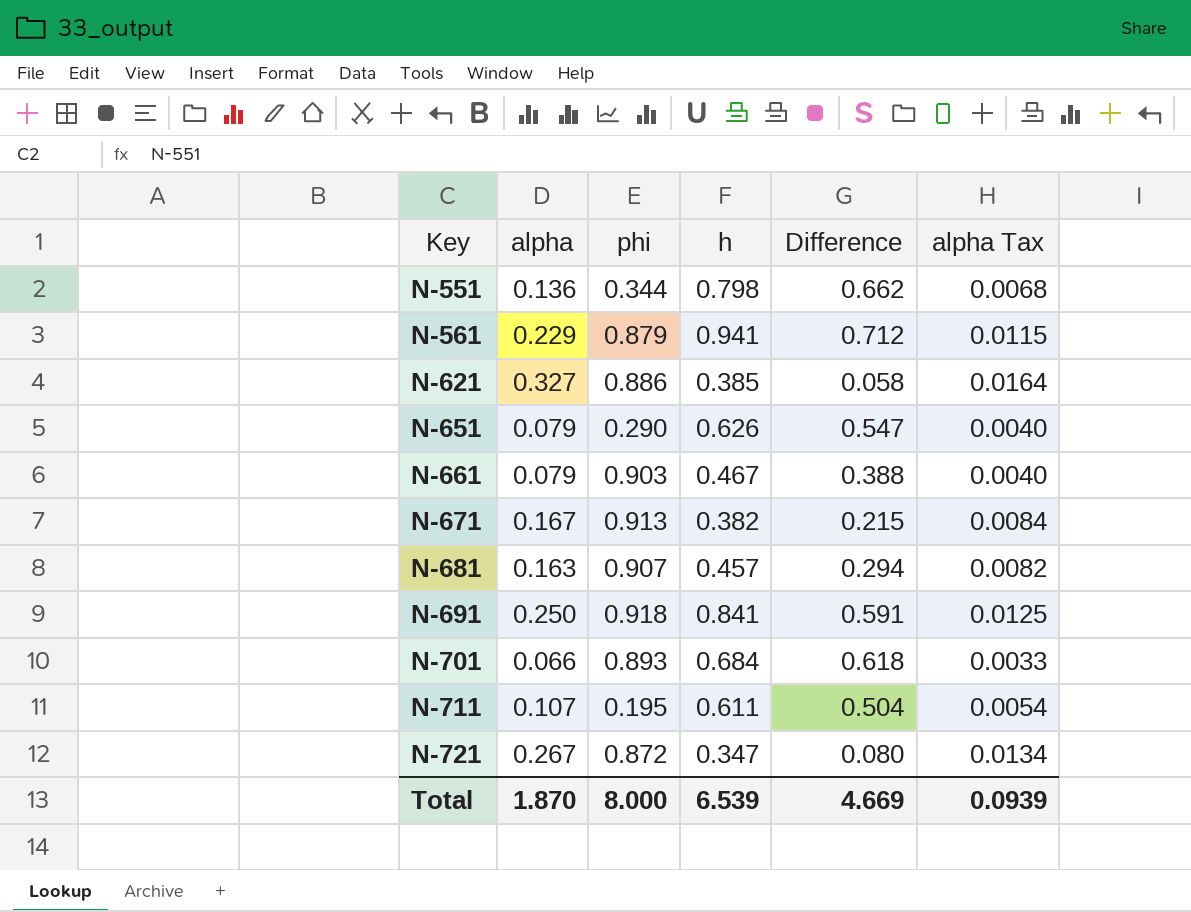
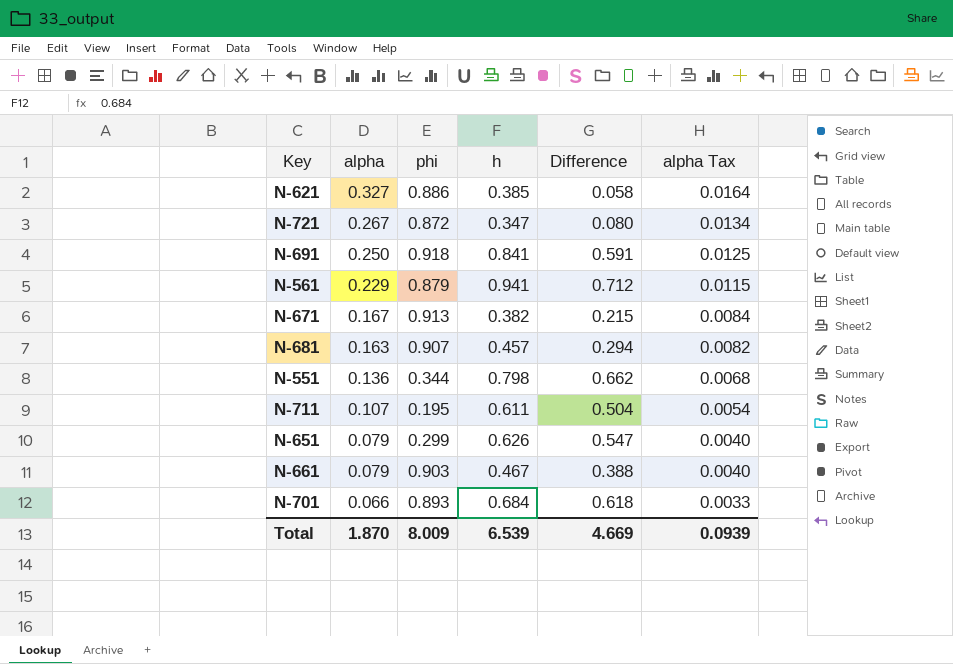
row order: Key ascending -> alpha descending
N-651 | phi: 0.290 -> 0.299
Total | phi: 8.000 -> 8.009

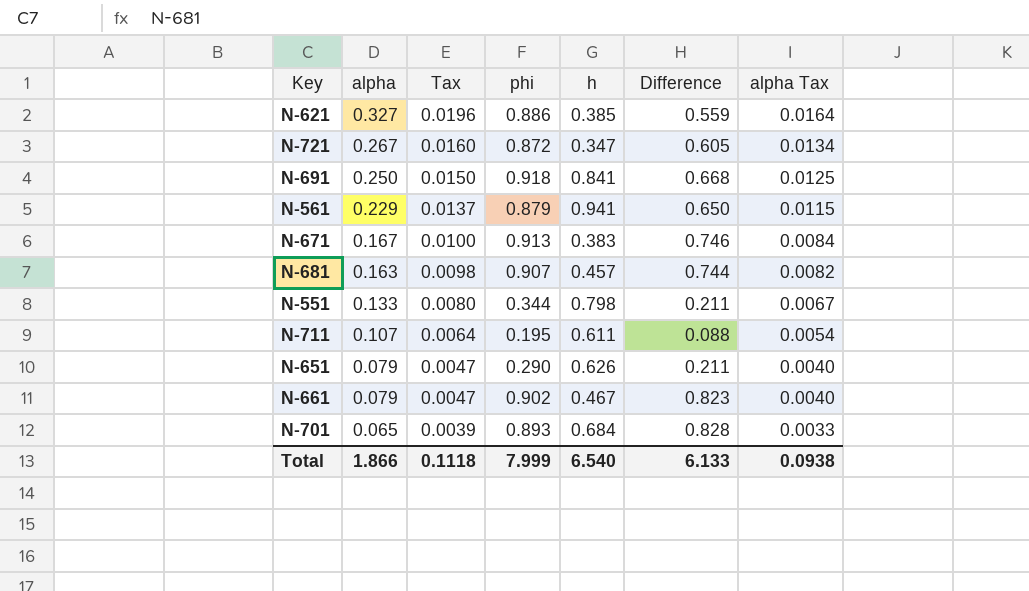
column Tax | formula: none -> [alpha] * 0.06
column Difference | formula: [h] - [alpha] -> [phi] - [alpha]
N-671 | h: 0.382 -> 0.383
N-551 | alpha: 0.136 -> 0.133
N-551 | alpha Tax: 0.0068 -> 0.0067
N-651 | phi: 0.299 -> 0.290
N-661 | phi: 0.903 -> 0.902
N-701 | alpha: 0.066 -> 0.065
Total | alpha: 1.870 -> 1.866
Total | phi: 8.009 -> 7.999
Total | h: 6.539 -> 6.540
Total | Difference: 4.669 -> 6.133
Total | alpha Tax: 0.0939 -> 0.0938

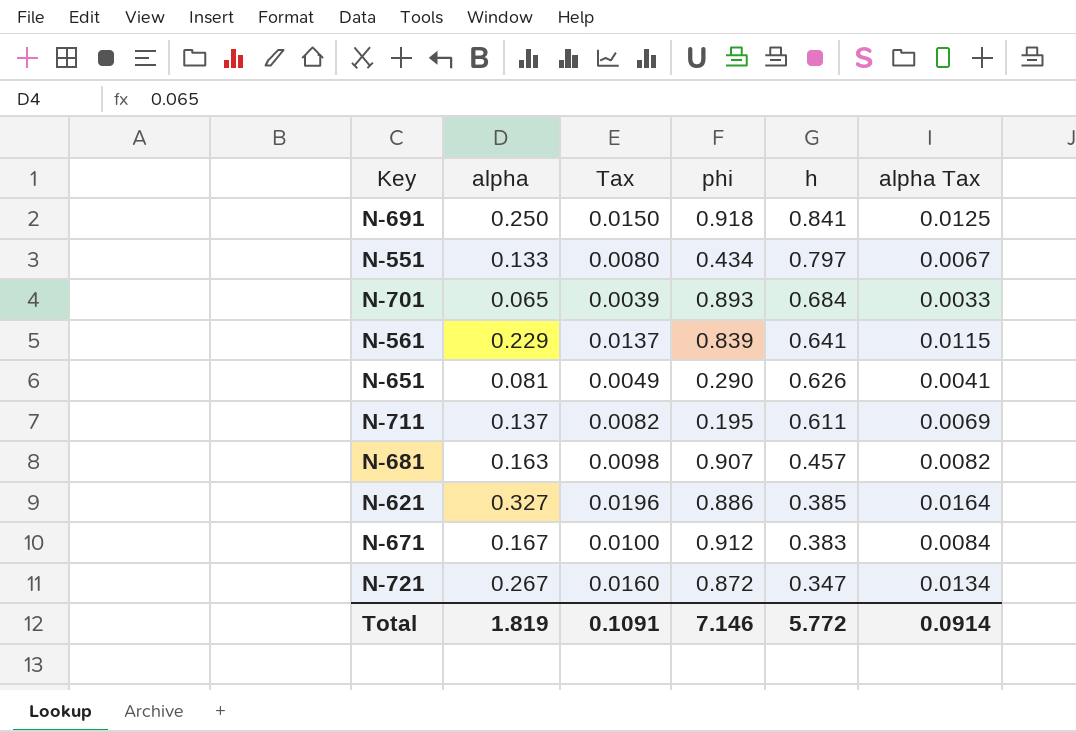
row order: alpha descending -> h descending
column Difference | formula: [phi] - [alpha] -> none
row N-661: 0.079 | 0.0047 | 0.902 | 0.467 | 0.823 | 0.0040 -> none
N-551 | phi: 0.344 -> 0.434
N-551 | h: 0.798 -> 0.797
N-561 | phi: 0.879 -> 0.839
N-561 | h: 0.941 -> 0.641
N-651 | alpha: 0.079 -> 0.081
N-651 | Tax: 0.0047 -> 0.0049
N-651 | alpha Tax: 0.0040 -> 0.0041
N-711 | alpha: 0.107 -> 0.137
N-711 | Tax: 0.0064 -> 0.0082
N-711 | alpha Tax: 0.0054 -> 0.0069
N-671 | phi: 0.913 -> 0.912
Total | alpha: 1.866 -> 1.819
Total | Tax: 0.1118 -> 0.1091
Total | phi: 7.999 -> 7.146
Total | h: 6.540 -> 5.772
Total | alpha Tax: 0.0938 -> 0.0914

